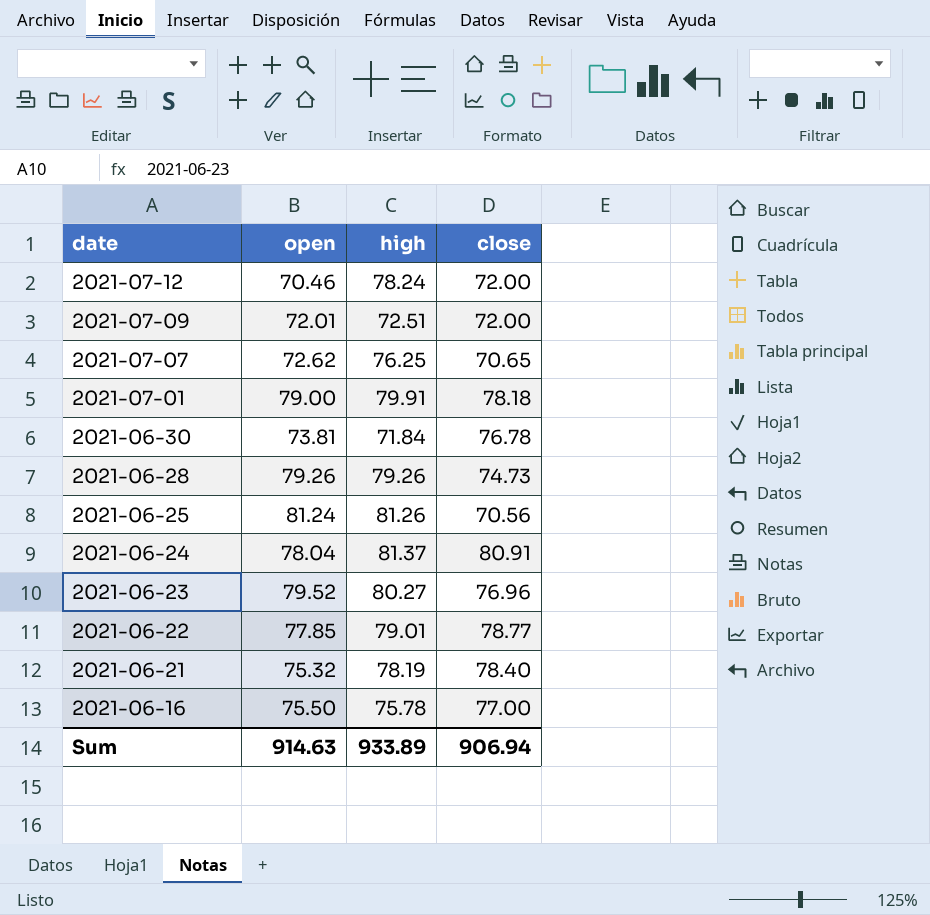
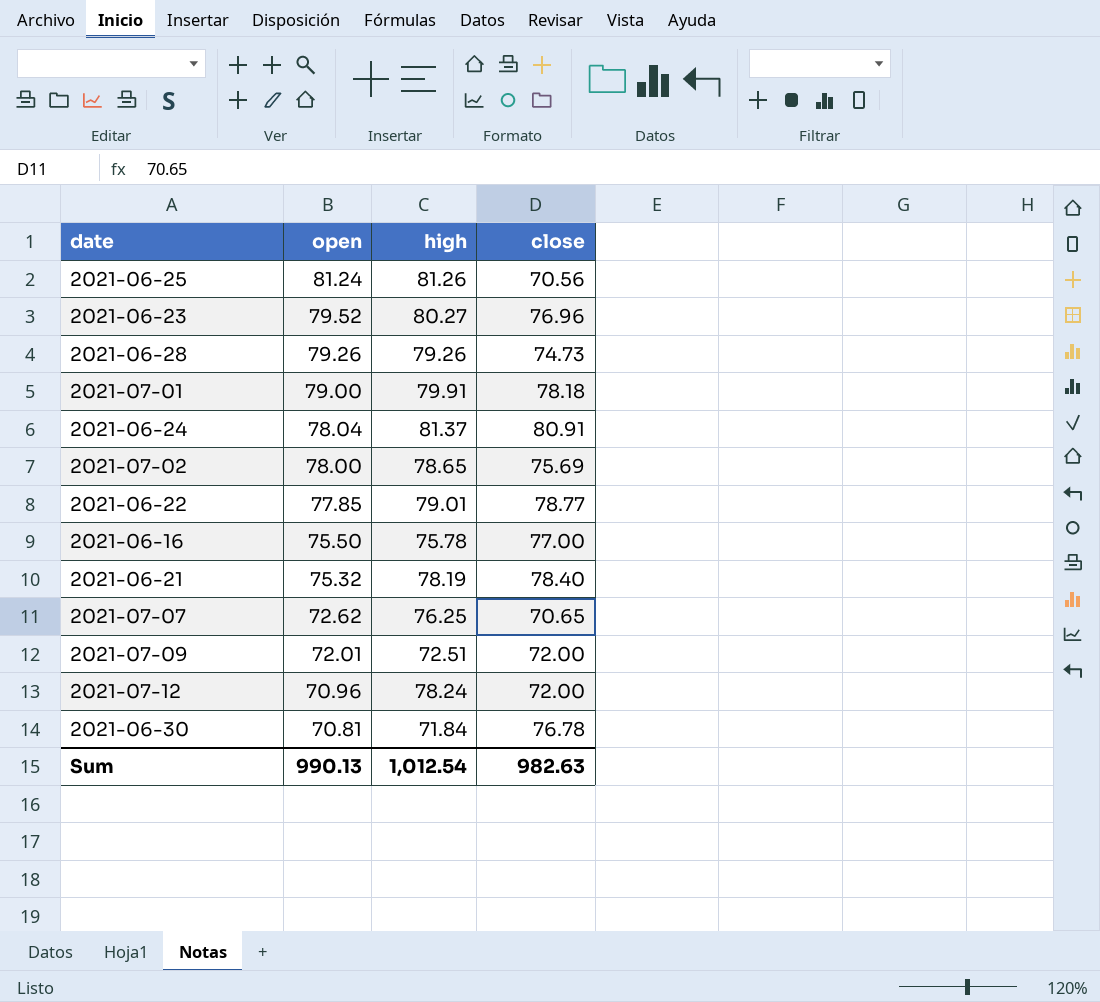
row order: date descending -> open descending
row 2021-07-02: none -> 78.00 | 78.65 | 75.69
2021-07-12 | open: 70.46 -> 70.96
2021-06-30 | open: 73.81 -> 70.81
Sum | open: 914.63 -> 990.13
Sum | high: 933.89 -> 1,012.54
Sum | close: 906.94 -> 982.63

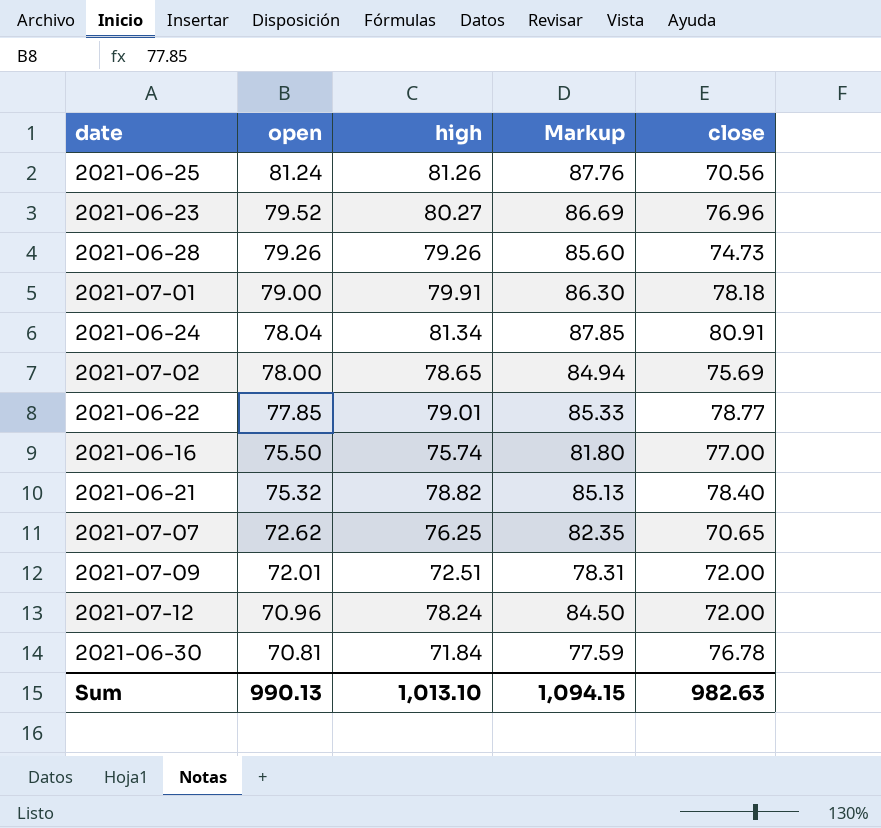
column Markup | formula: none -> [high] * 1.08
2021-06-24 | high: 81.37 -> 81.34
2021-06-16 | high: 75.78 -> 75.74
2021-06-21 | high: 78.19 -> 78.82
Sum | high: 1,012.54 -> 1,013.10

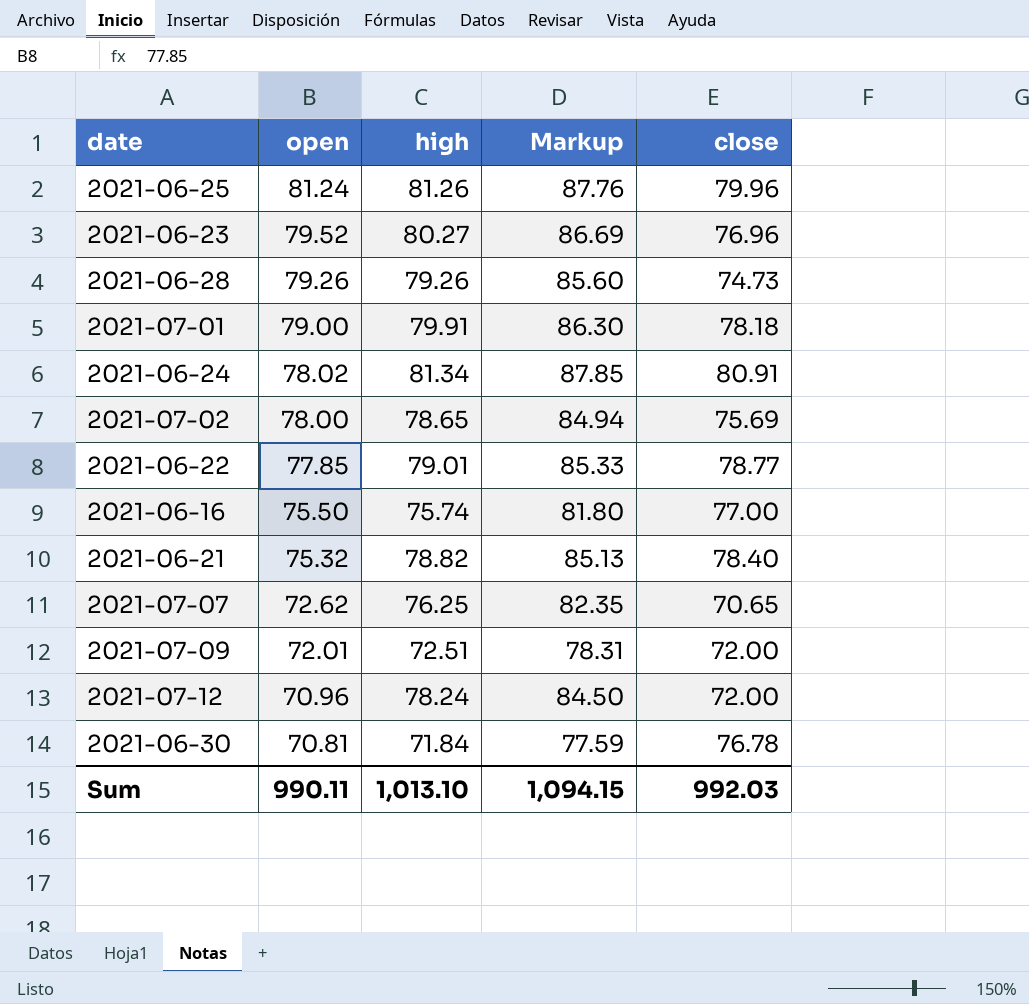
2021-06-25 | close: 70.56 -> 79.96
2021-06-24 | open: 78.04 -> 78.02
Sum | open: 990.13 -> 990.11
Sum | close: 982.63 -> 992.03

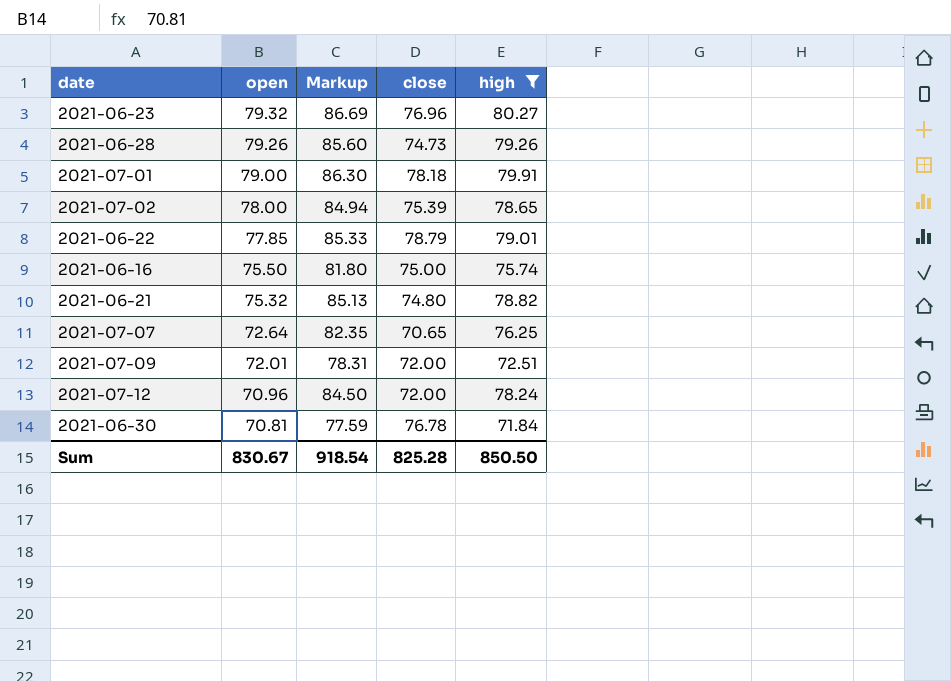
filter: none -> high <= 80.27
column high | position: 3 -> 5
2021-06-23 | open: 79.52 -> 79.32
2021-07-02 | close: 75.69 -> 75.39
2021-06-22 | close: 78.77 -> 78.79
2021-06-16 | close: 77.00 -> 75.00
2021-06-21 | close: 78.40 -> 74.80
2021-07-07 | open: 72.62 -> 72.64
Sum | open: 990.11 -> 830.67
Sum | Markup: 1,094.15 -> 918.54
Sum | close: 992.03 -> 825.28
Sum | high: 1,013.10 -> 850.50

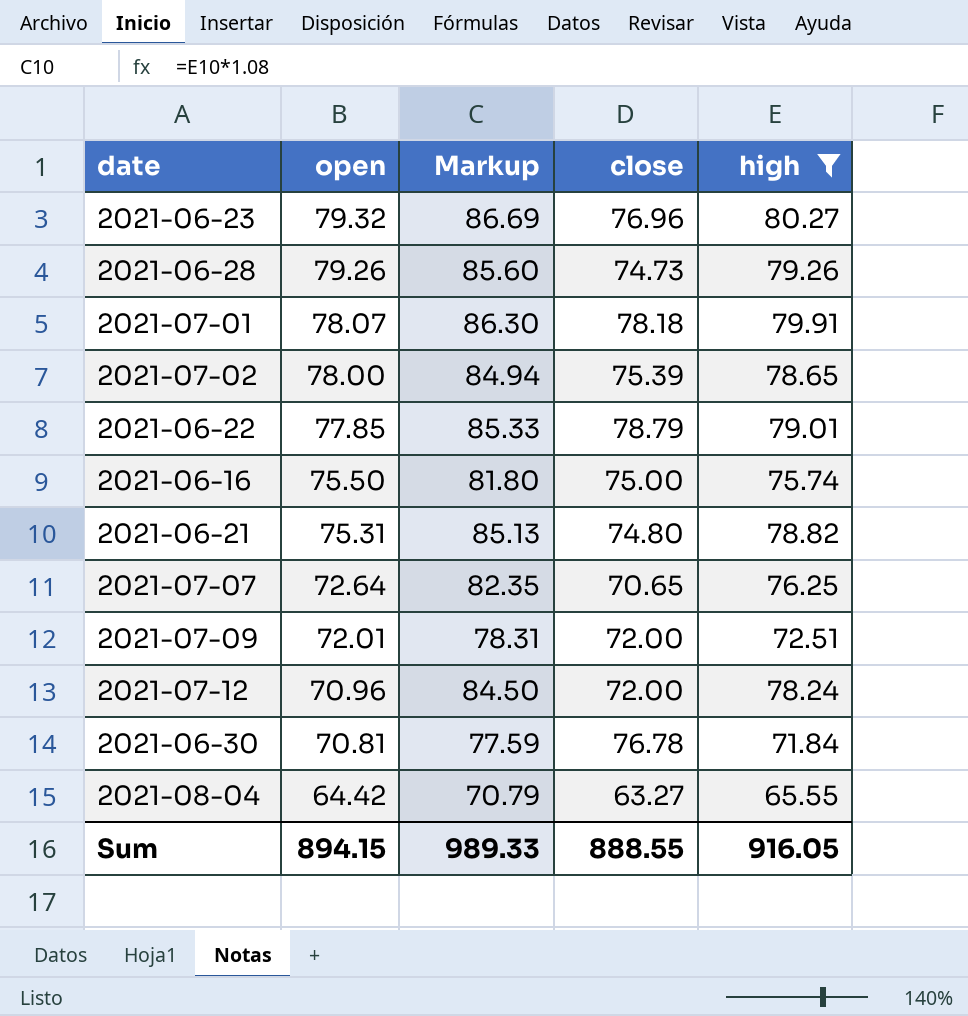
2021-07-01 | open: 79.00 -> 78.07
2021-06-21 | open: 75.32 -> 75.31
row 2021-08-04: none -> 64.42 | 70.79 | 63.27 | 65.55
Sum | open: 830.67 -> 894.15
Sum | Markup: 918.54 -> 989.33
Sum | close: 825.28 -> 888.55
Sum | high: 850.50 -> 916.05

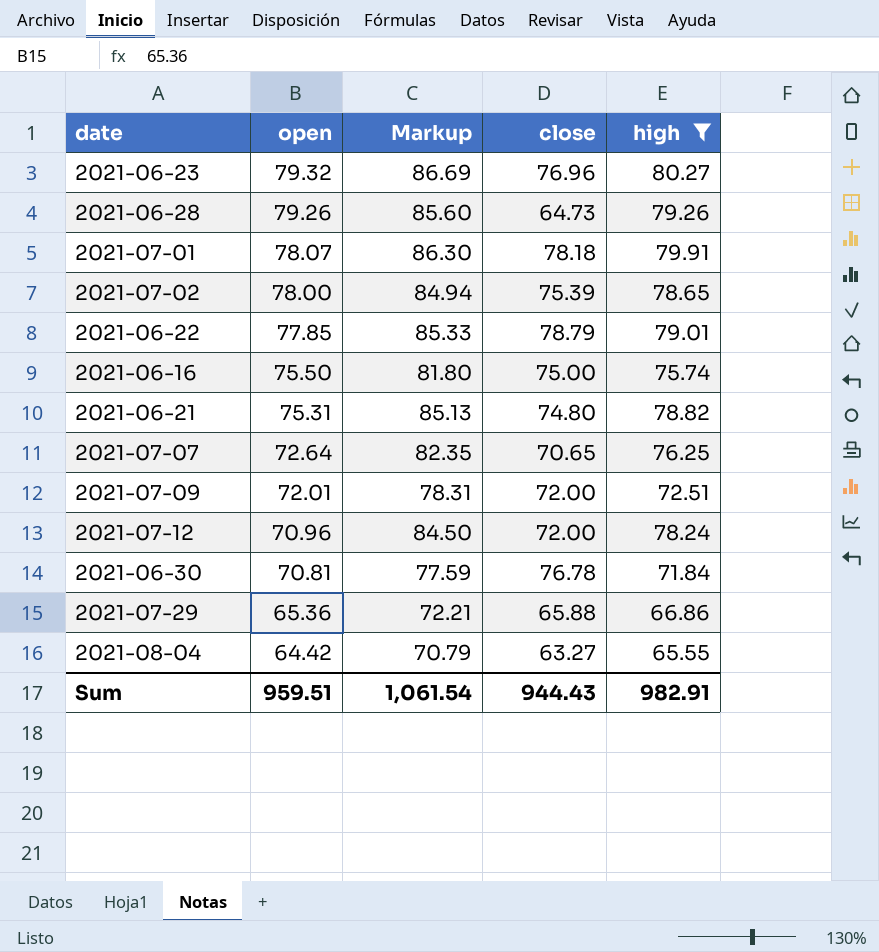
2021-06-28 | close: 74.73 -> 64.73
row 2021-07-29: none -> 65.36 | 72.21 | 65.88 | 66.86
Sum | open: 894.15 -> 959.51
Sum | Markup: 989.33 -> 1,061.54
Sum | close: 888.55 -> 944.43
Sum | high: 916.05 -> 982.91

